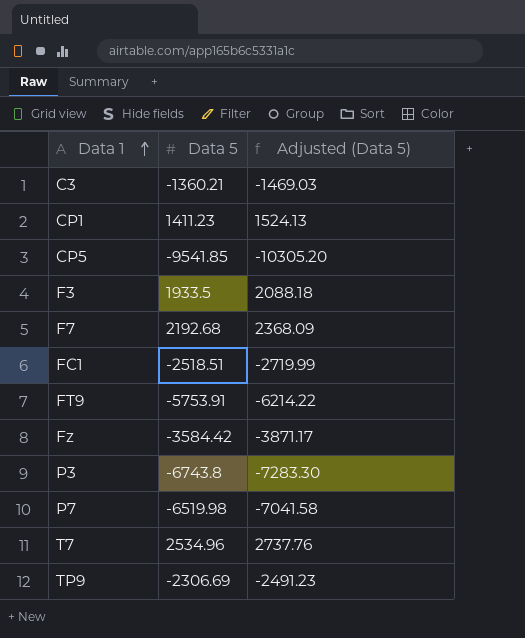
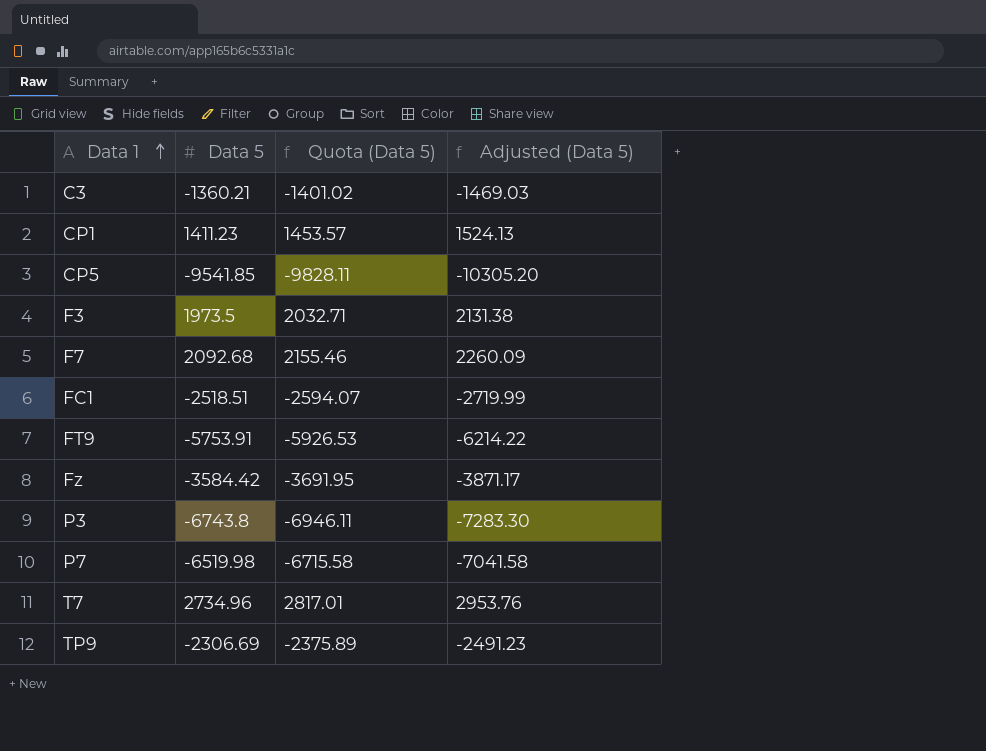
column Quota (Data 5) | formula: none -> [Data 5] * 1.03
F3 | Data 5: 1933.5 -> 1973.5
F3 | Adjusted (Data 5): 2088.18 -> 2131.38
F7 | Data 5: 2192.68 -> 2092.68
F7 | Adjusted (Data 5): 2368.09 -> 2260.09
T7 | Data 5: 2534.96 -> 2734.96
T7 | Adjusted (Data 5): 2737.76 -> 2953.76

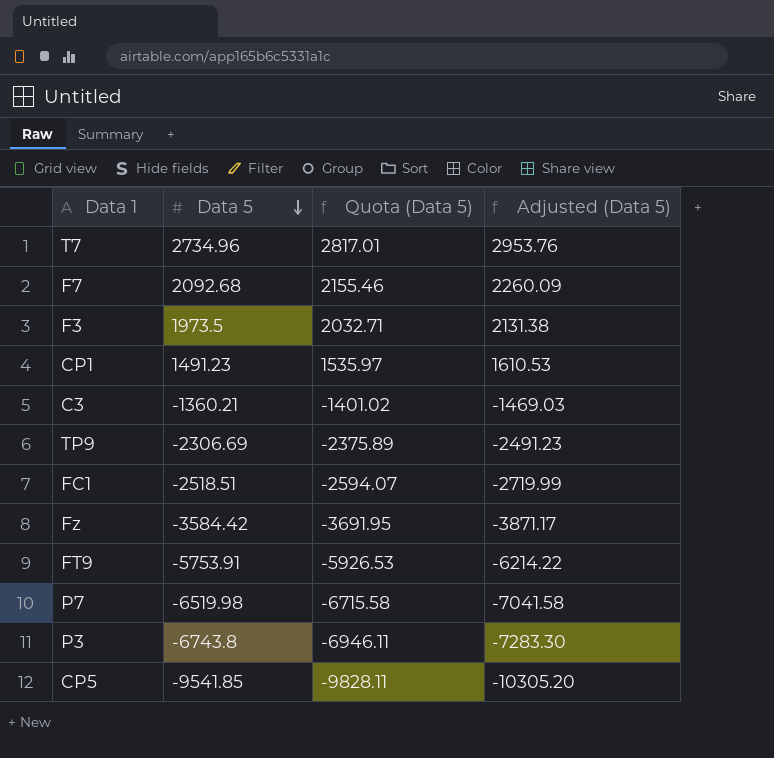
row order: Data 1 ascending -> Data 5 descending
CP1 | Data 5: 1411.23 -> 1491.23
CP1 | Quota (Data 5): 1453.57 -> 1535.97
CP1 | Adjusted (Data 5): 1524.13 -> 1610.53

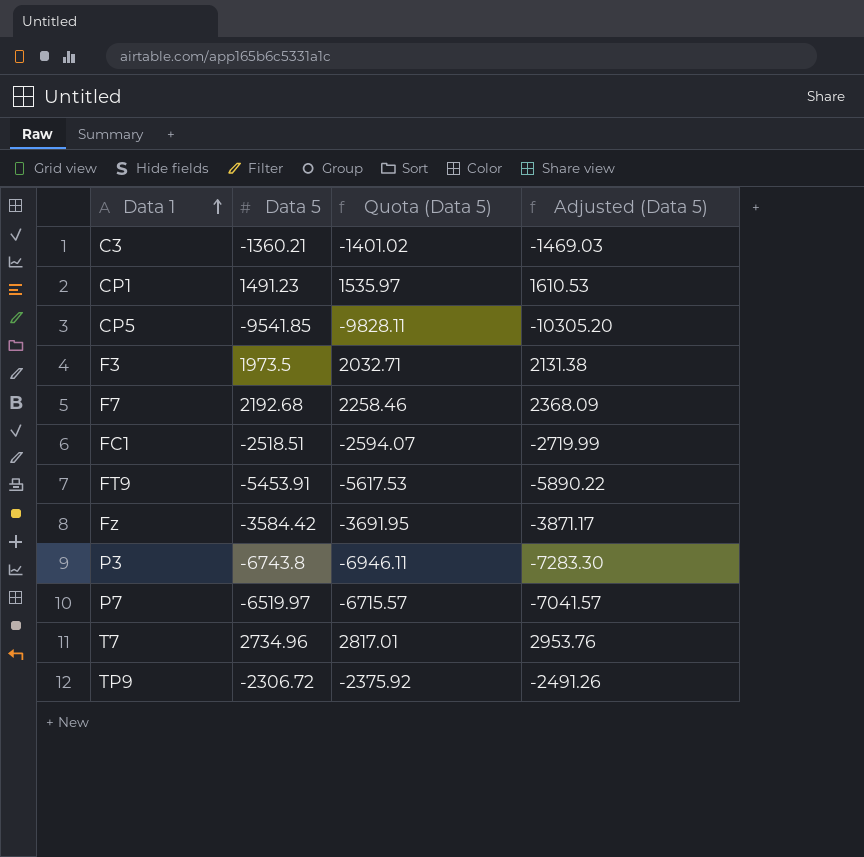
row order: Data 5 descending -> Data 1 ascending
F7 | Data 5: 2092.68 -> 2192.68
F7 | Quota (Data 5): 2155.46 -> 2258.46
F7 | Adjusted (Data 5): 2260.09 -> 2368.09
FT9 | Data 5: -5753.91 -> -5453.91
FT9 | Quota (Data 5): -5926.53 -> -5617.53
FT9 | Adjusted (Data 5): -6214.22 -> -5890.22
P7 | Data 5: -6519.98 -> -6519.97
P7 | Quota (Data 5): -6715.58 -> -6715.57
P7 | Adjusted (Data 5): -7041.58 -> -7041.57
TP9 | Data 5: -2306.69 -> -2306.72
TP9 | Quota (Data 5): -2375.89 -> -2375.92
TP9 | Adjusted (Data 5): -2491.23 -> -2491.26

